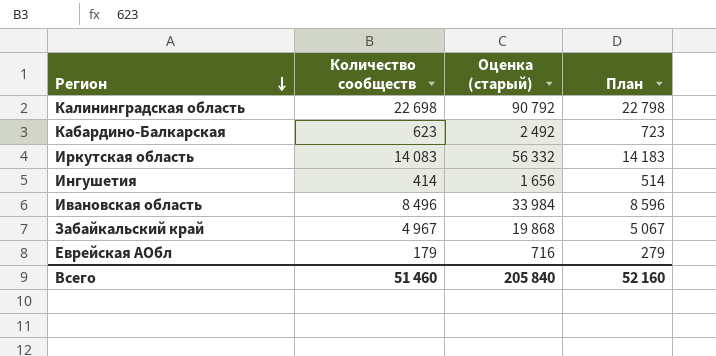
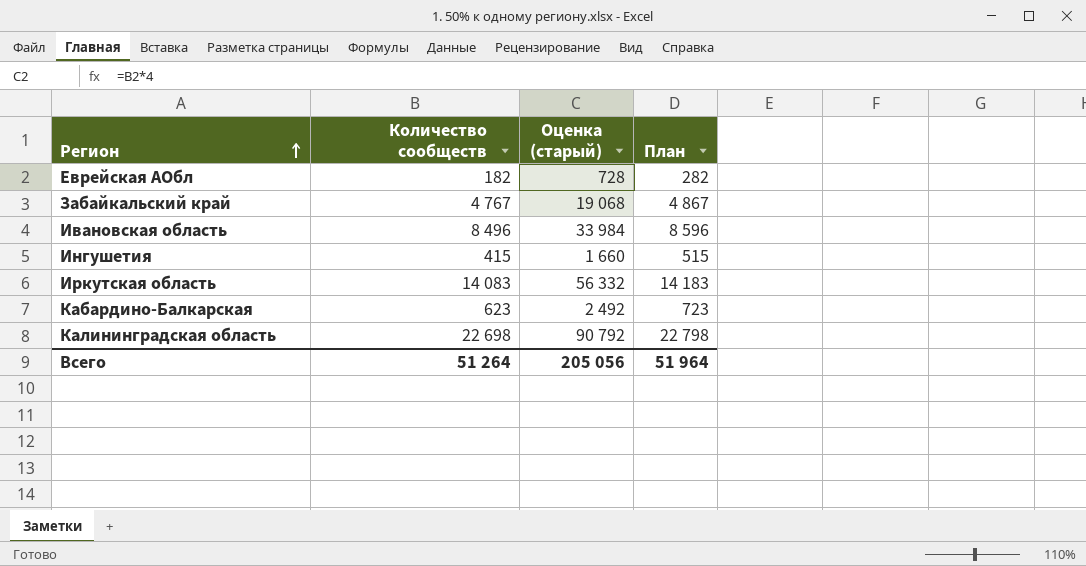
row order: Регион descending -> Регион ascending
Еврейская АОбл | Количество сообществ: 179 -> 182
Еврейская АОбл | Оценка (старый): 716 -> 728
Еврейская АОбл | План: 279 -> 282
Забайкальский край | Количество сообществ: 4 967 -> 4 767
Забайкальский край | Оценка (старый): 19 868 -> 19 068
Забайкальский край | План: 5 067 -> 4 867
Ингушетия | Количество сообществ: 414 -> 415
Ингушетия | Оценка (старый): 1 656 -> 1 660
Ингушетия | План: 514 -> 515
Всего | Количество сообществ: 51 460 -> 51 264
Всего | Оценка (старый): 205 840 -> 205 056
Всего | План: 52 160 -> 51 964

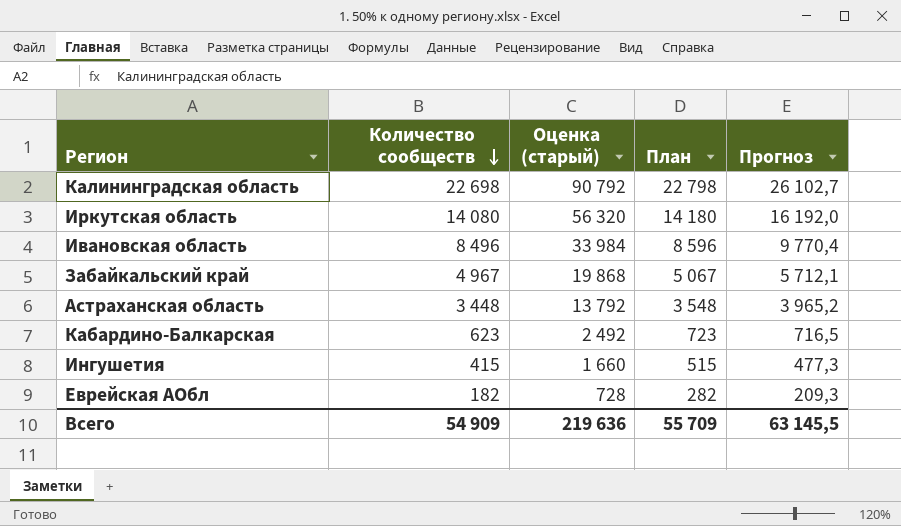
row order: Регион ascending -> Количество сообществ descending
column Прогноз | formula: none -> [Количество сообществ] * 1,15
Иркутская область | Количество сообществ: 14 083 -> 14 080
Иркутская область | Оценка (старый): 56 332 -> 56 320
Иркутская область | План: 14 183 -> 14 180
Забайкальский край | Количество сообществ: 4 767 -> 4 967
Забайкальский край | Оценка (старый): 19 068 -> 19 868
Забайкальский край | План: 4 867 -> 5 067
row Астраханская область: none -> 3 448 | 13 792 | 3 548 | 3 965,2
Всего | Количество сообществ: 51 264 -> 54 909
Всего | Оценка (старый): 205 056 -> 219 636
Всего | План: 51 964 -> 55 709

